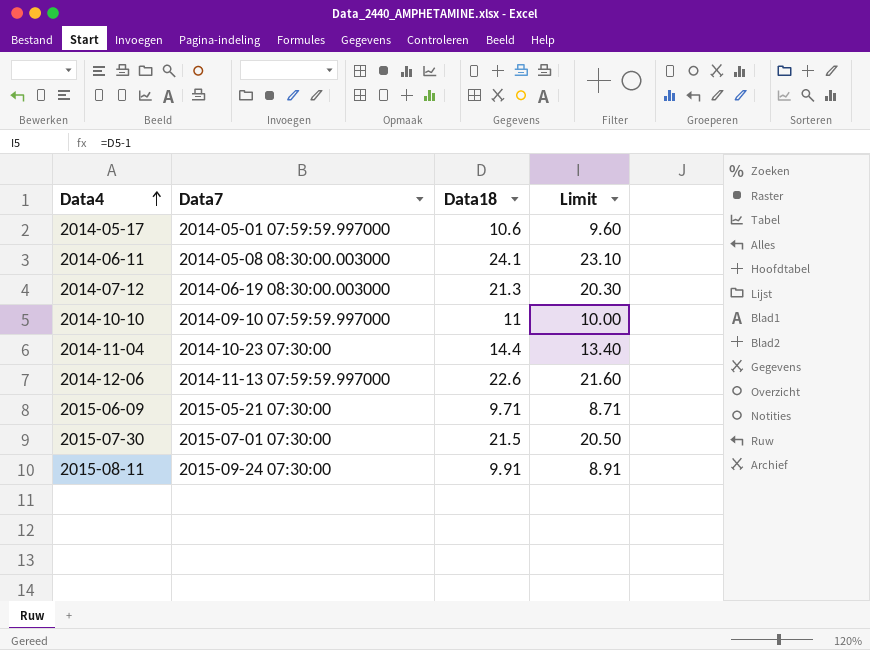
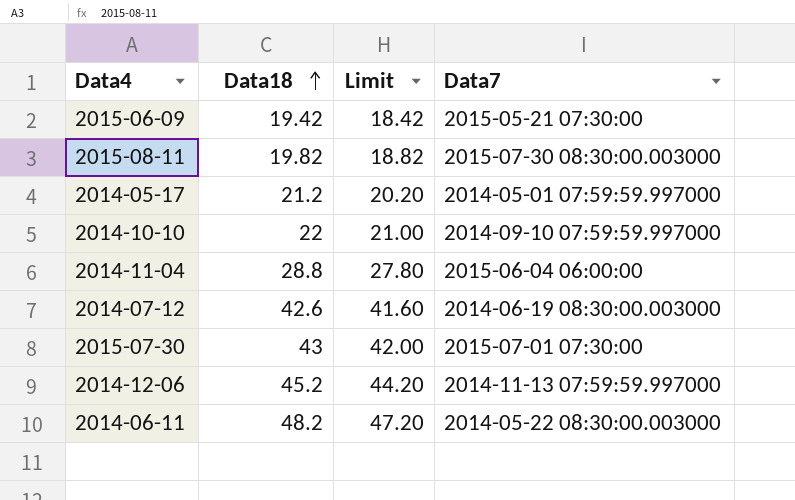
row order: Data4 ascending -> Data18 ascending
column Data7 | position: 2 -> 4
2015-06-09 | Data18: 9.71 -> 19.42
2015-06-09 | Limit: 8.71 -> 18.42
2015-08-11 | Data18: 9.91 -> 19.82
2015-08-11 | Limit: 8.91 -> 18.82
2015-08-11 | Data7: 2015-09-24 07:30:00 -> 2015-07-30 08:30:00.003000
2014-05-17 | Data18: 10.6 -> 21.2
2014-05-17 | Limit: 9.60 -> 20.20
2014-10-10 | Data18: 11 -> 22
2014-10-10 | Limit: 10.00 -> 21.00
2014-11-04 | Data18: 14.4 -> 28.8
2014-11-04 | Limit: 13.40 -> 27.80
2014-11-04 | Data7: 2014-10-23 07:30:00 -> 2015-06-04 06:00:00
2014-07-12 | Data18: 21.3 -> 42.6
2014-07-12 | Limit: 20.30 -> 41.60
2015-07-30 | Data18: 21.5 -> 43
2015-07-30 | Limit: 20.50 -> 42.00
2014-12-06 | Data18: 22.6 -> 45.2
2014-12-06 | Limit: 21.60 -> 44.20
2014-06-11 | Data18: 24.1 -> 48.2
2014-06-11 | Limit: 23.10 -> 47.20
2014-06-11 | Data7: 2014-05-08 08:30:00.003000 -> 2014-05-22 08:30:00.003000

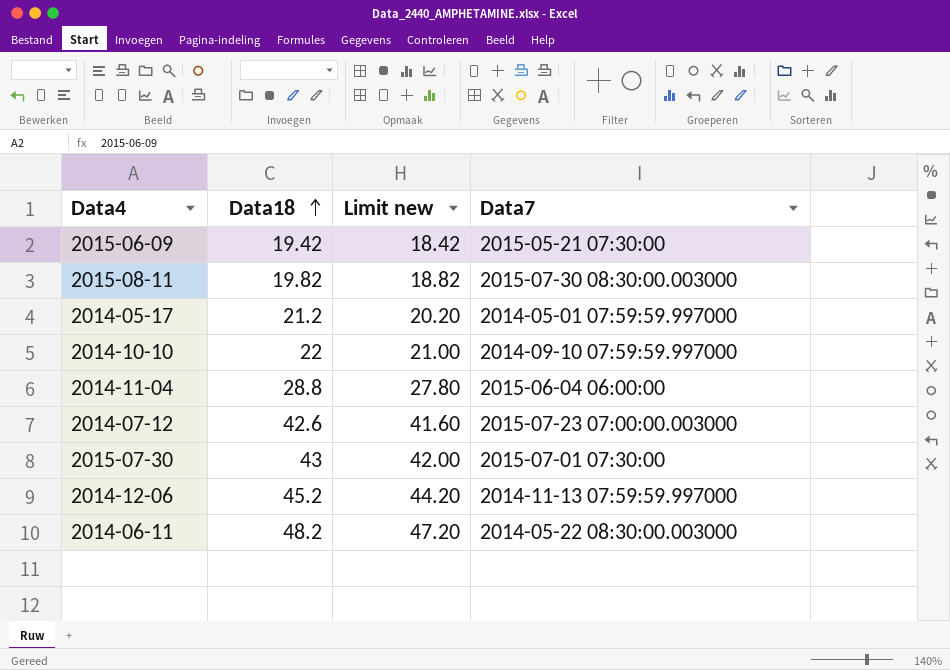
column name: Limit -> Limit new
2014-07-12 | Data7: 2014-06-19 08:30:00.003000 -> 2015-07-23 07:00:00.003000

